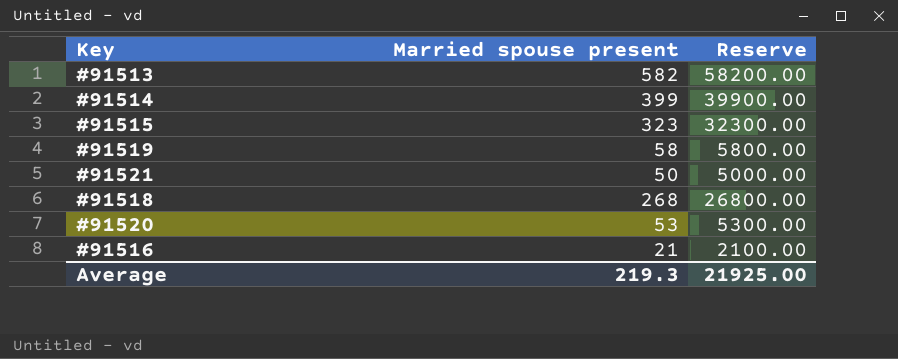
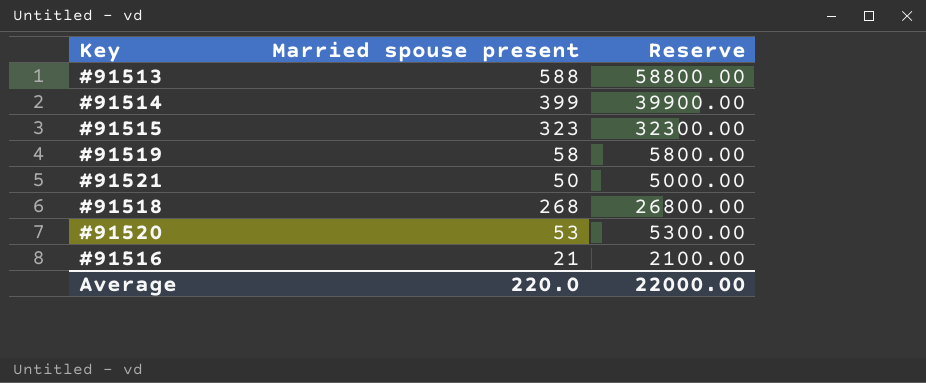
#91513 | Married spouse present: 582 -> 588
#91513 | Reserve: 58200.00 -> 58800.00
Average | Married spouse present: 219.3 -> 220.0
Average | Reserve: 21925.00 -> 22000.00

